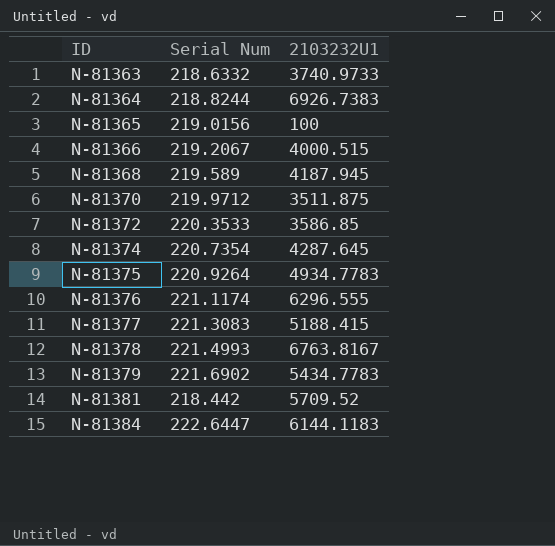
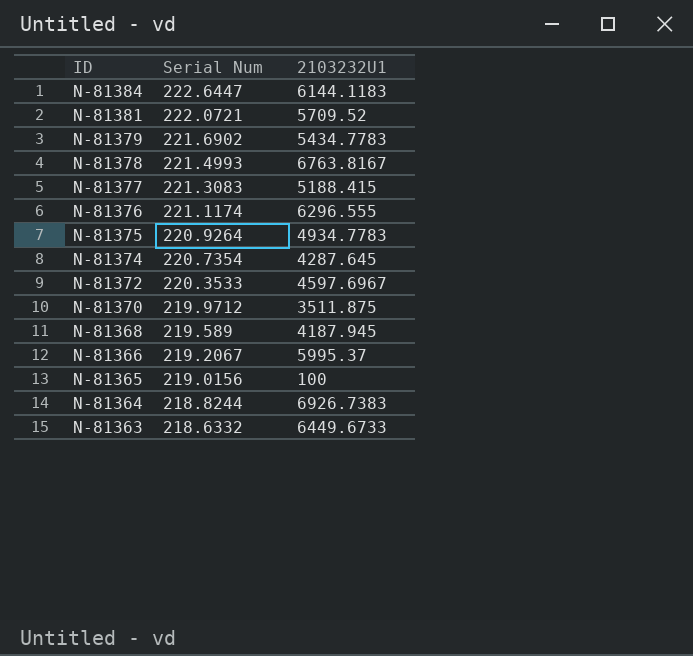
row order: ID ascending -> ID descending
N-81381 | Serial Num: 218.442 -> 222.0721
N-81372 | 2103232U1: 3586.85 -> 4597.6967
N-81366 | 2103232U1: 4000.515 -> 5995.37
N-81363 | 2103232U1: 3740.9733 -> 6449.6733

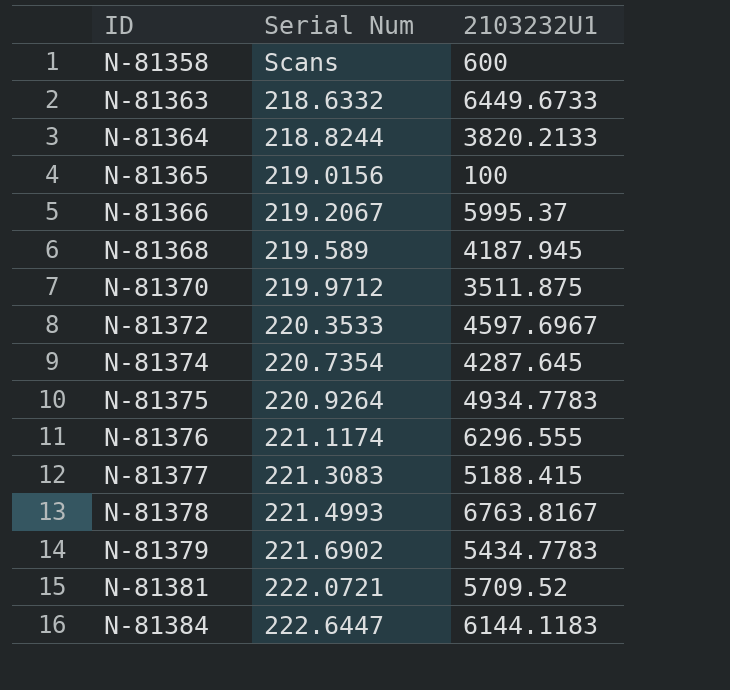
row order: ID descending -> ID ascending
row N-81358: none -> Scans | 600
N-81364 | 2103232U1: 6926.7383 -> 3820.2133

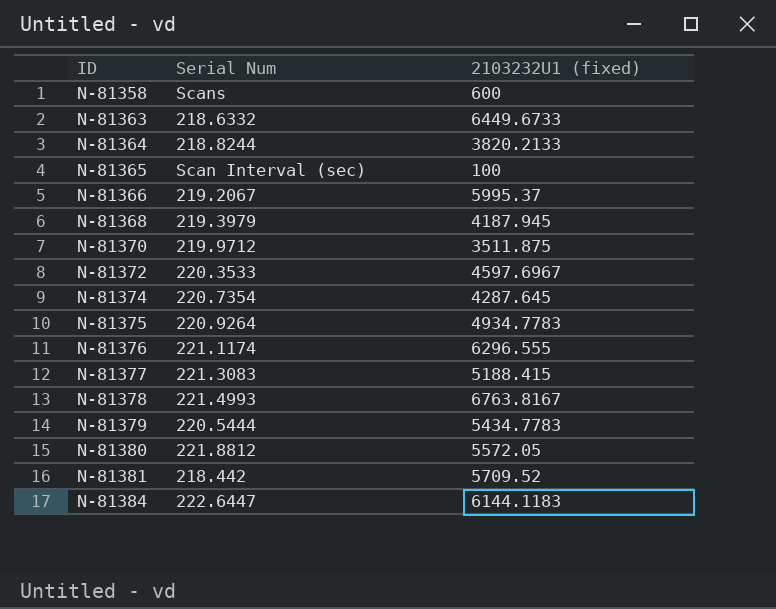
column name: 2103232U1 -> 2103232U1 (fixed)
N-81365 | Serial Num: 219.0156 -> Scan Interval (sec)
N-81368 | Serial Num: 219.589 -> 219.3979
N-81379 | Serial Num: 221.6902 -> 220.5444
row N-81380: none -> 221.8812 | 5572.05
N-81381 | Serial Num: 222.0721 -> 218.442

